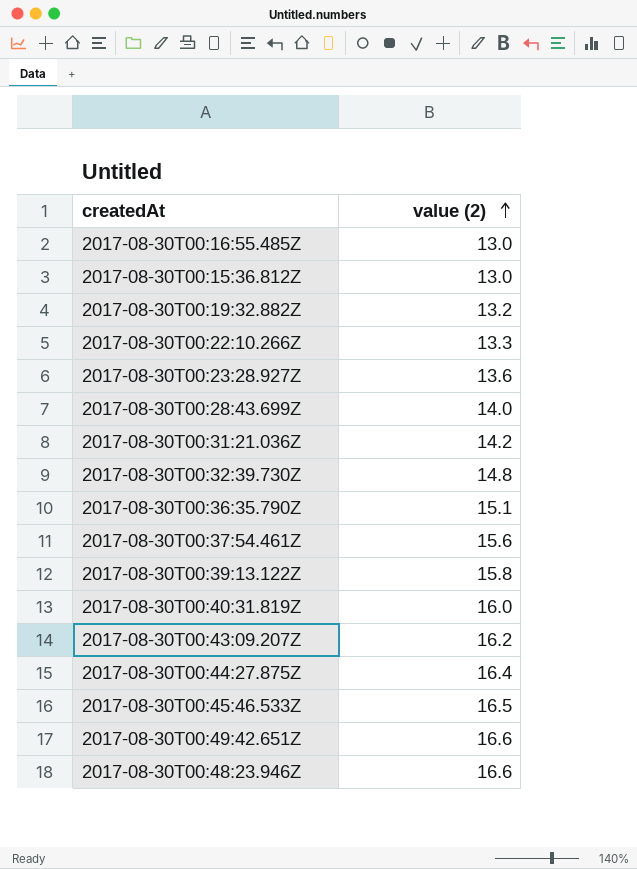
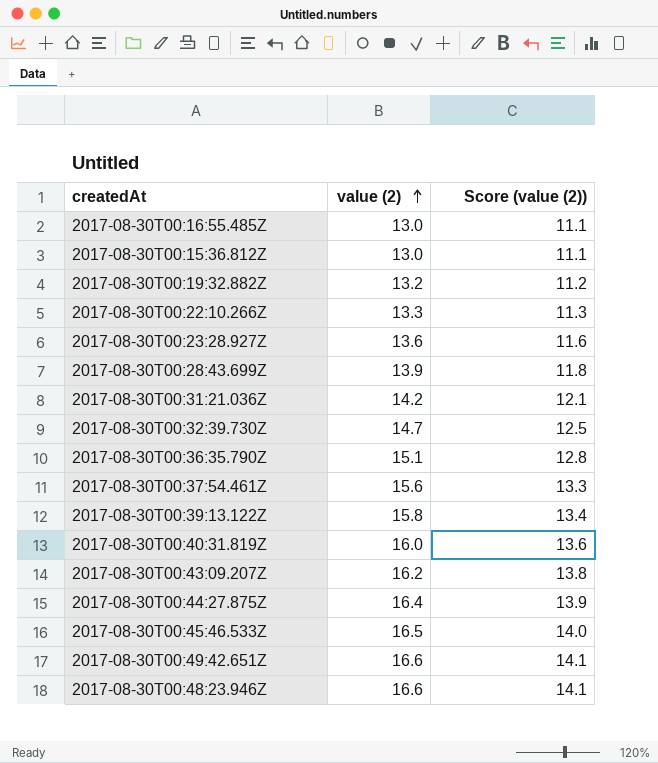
column Score (value (2)) | formula: none -> [value (2)] * 0.85
2017-08-30T00:28:43.699Z | value (2): 14.0 -> 13.9
2017-08-30T00:32:39.730Z | value (2): 14.8 -> 14.7

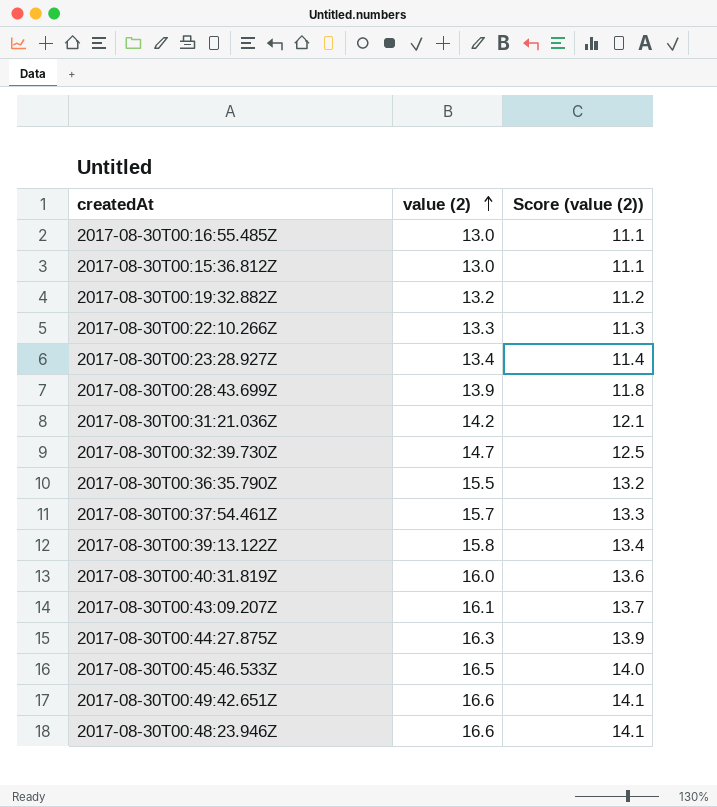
2017-08-30T00:23:28.927Z | value (2): 13.6 -> 13.4
2017-08-30T00:23:28.927Z | Score (value (2)): 11.6 -> 11.4
2017-08-30T00:36:35.790Z | value (2): 15.1 -> 15.5
2017-08-30T00:36:35.790Z | Score (value (2)): 12.8 -> 13.2
2017-08-30T00:37:54.461Z | value (2): 15.6 -> 15.7
2017-08-30T00:43:09.207Z | value (2): 16.2 -> 16.1
2017-08-30T00:43:09.207Z | Score (value (2)): 13.8 -> 13.7
2017-08-30T00:44:27.875Z | value (2): 16.4 -> 16.3

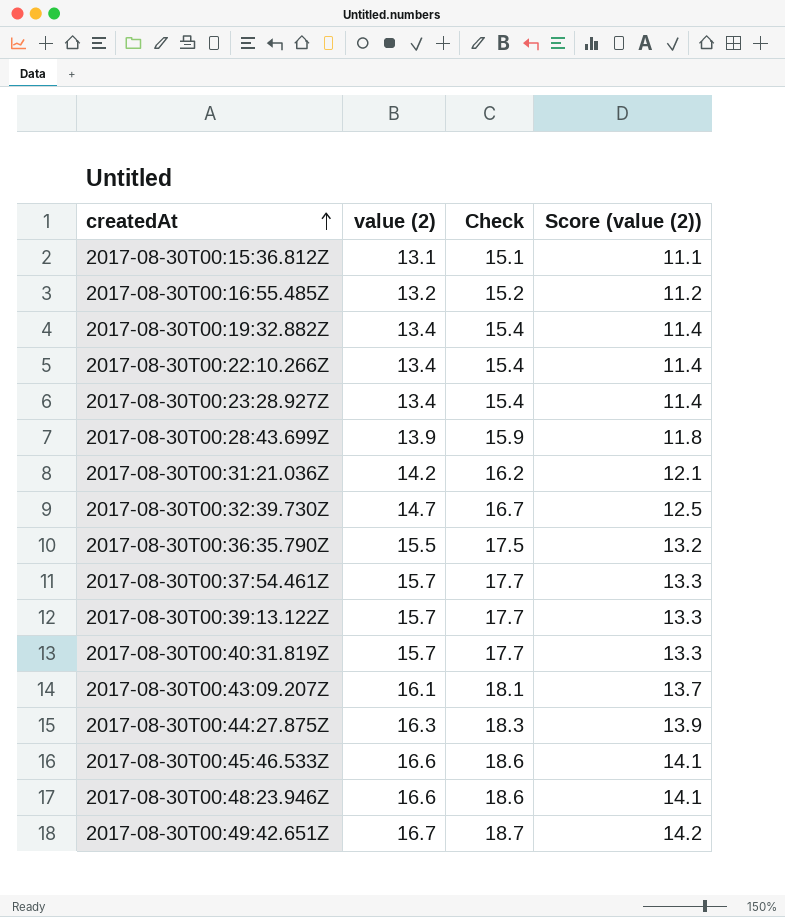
row order: value (2) ascending -> createdAt ascending
column Check | formula: none -> [value (2)] + 2
2017-08-30T00:15:36.812Z | value (2): 13.0 -> 13.1
2017-08-30T00:16:55.485Z | value (2): 13.0 -> 13.2
2017-08-30T00:16:55.485Z | Score (value (2)): 11.1 -> 11.2
2017-08-30T00:19:32.882Z | value (2): 13.2 -> 13.4
2017-08-30T00:19:32.882Z | Score (value (2)): 11.2 -> 11.4
2017-08-30T00:22:10.266Z | value (2): 13.3 -> 13.4
2017-08-30T00:22:10.266Z | Score (value (2)): 11.3 -> 11.4
2017-08-30T00:39:13.122Z | value (2): 15.8 -> 15.7
2017-08-30T00:39:13.122Z | Score (value (2)): 13.4 -> 13.3
2017-08-30T00:40:31.819Z | value (2): 16.0 -> 15.7
2017-08-30T00:40:31.819Z | Score (value (2)): 13.6 -> 13.3
2017-08-30T00:45:46.533Z | value (2): 16.5 -> 16.6
2017-08-30T00:45:46.533Z | Score (value (2)): 14.0 -> 14.1
2017-08-30T00:49:42.651Z | value (2): 16.6 -> 16.7
2017-08-30T00:49:42.651Z | Score (value (2)): 14.1 -> 14.2

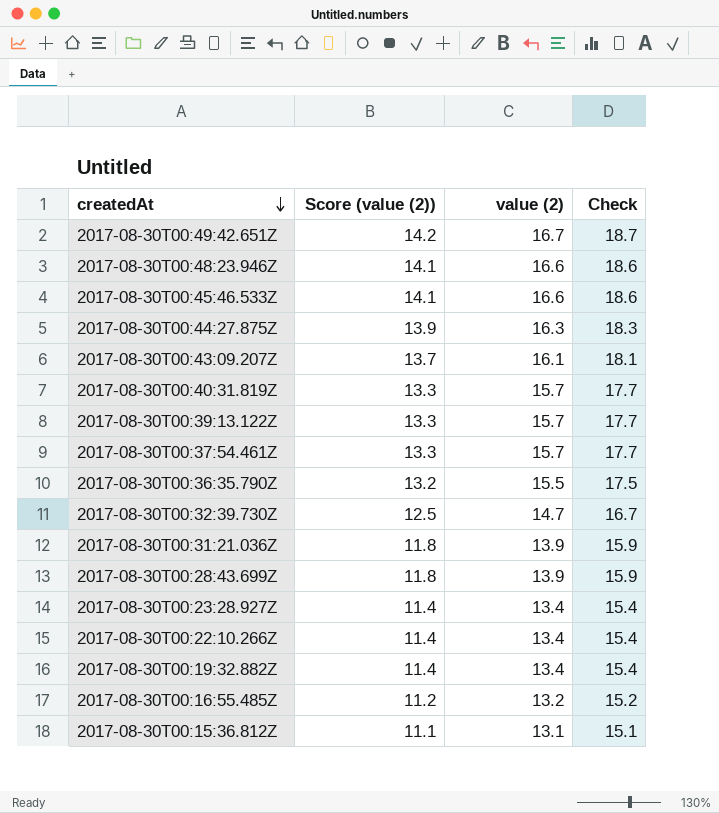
row order: createdAt ascending -> createdAt descending
column Score (value (2)) | position: 4 -> 2
2017-08-30T00:31:21.036Z | Score (value (2)): 12.1 -> 11.8
2017-08-30T00:31:21.036Z | value (2): 14.2 -> 13.9
2017-08-30T00:31:21.036Z | Check: 16.2 -> 15.9

